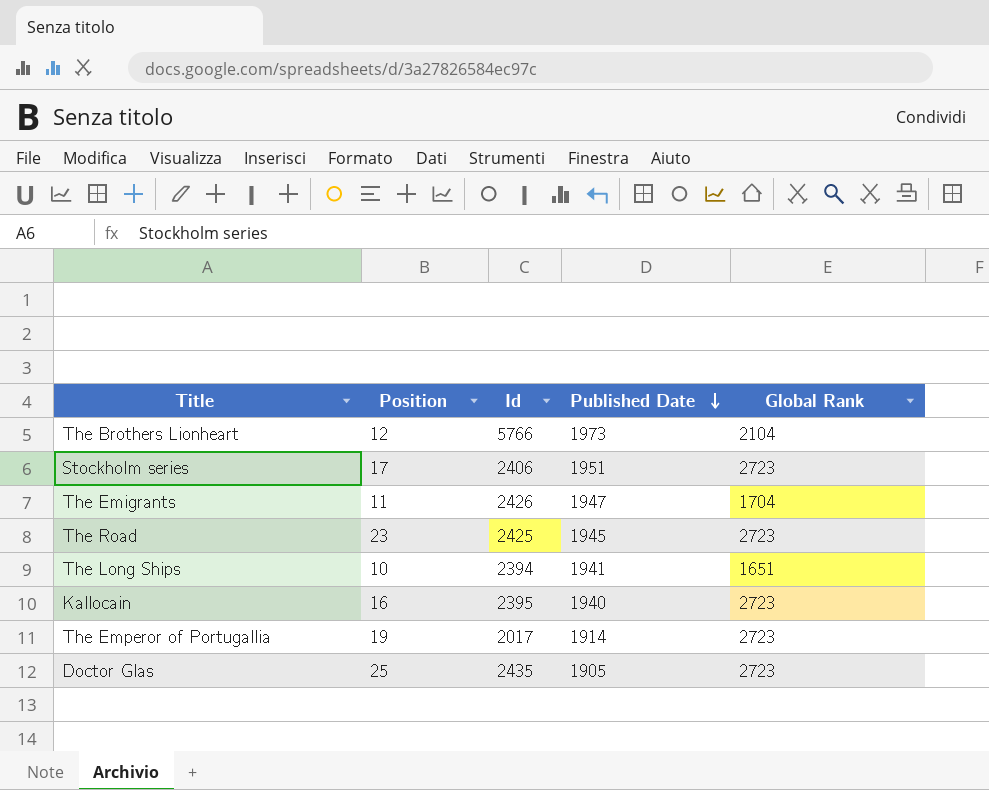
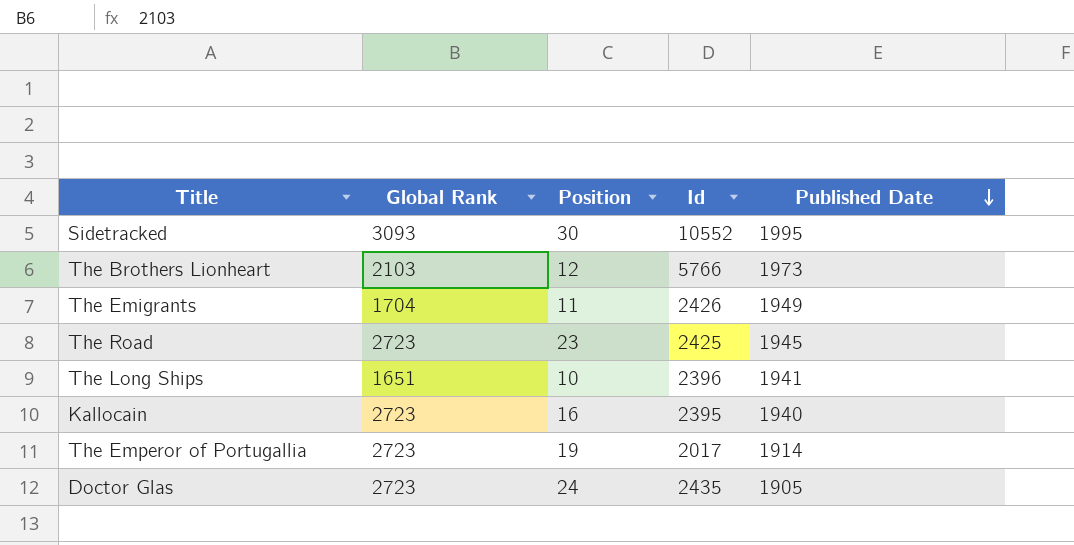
column Global Rank | position: 5 -> 2
row Stockholm series: 17 | 2406 | 1951 | 2723 -> none
row Sidetracked: none -> 3093 | 30 | 10552 | 1995
The Brothers Lionheart | Global Rank: 2104 -> 2103
The Emigrants | Published Date: 1947 -> 1949
The Long Ships | Id: 2394 -> 2396
Doctor Glas | Position: 25 -> 24

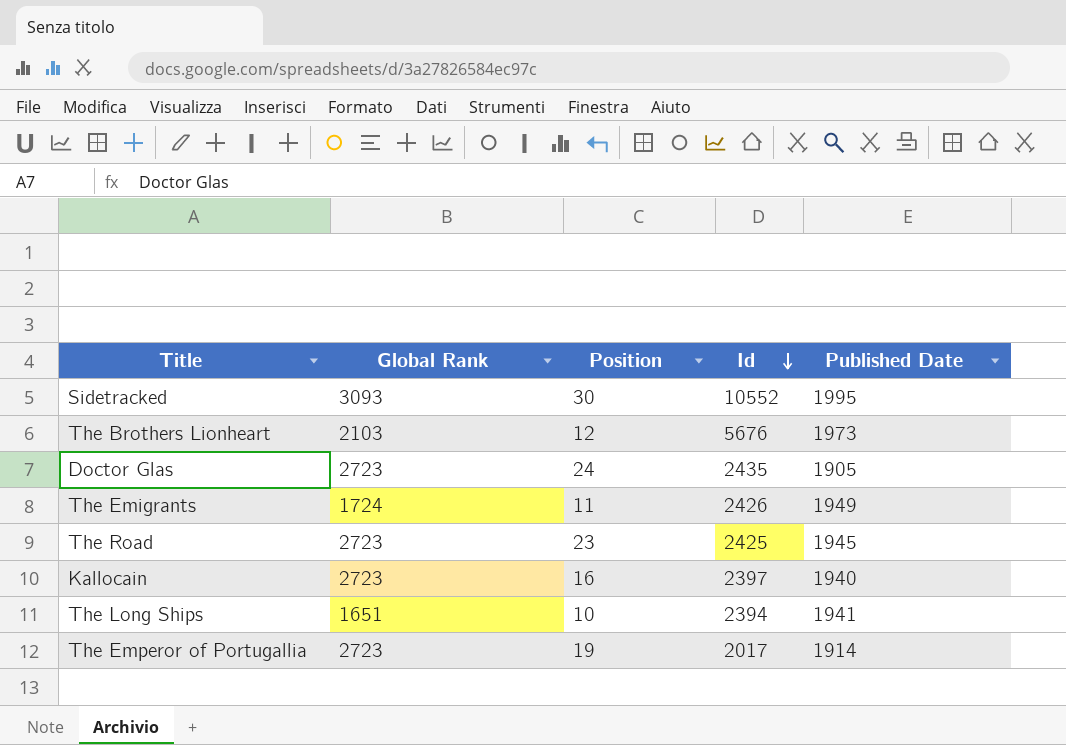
row order: Published Date descending -> Id descending
The Brothers Lionheart | Id: 5766 -> 5676
The Emigrants | Global Rank: 1704 -> 1724
Kallocain | Id: 2395 -> 2397
The Long Ships | Id: 2396 -> 2394

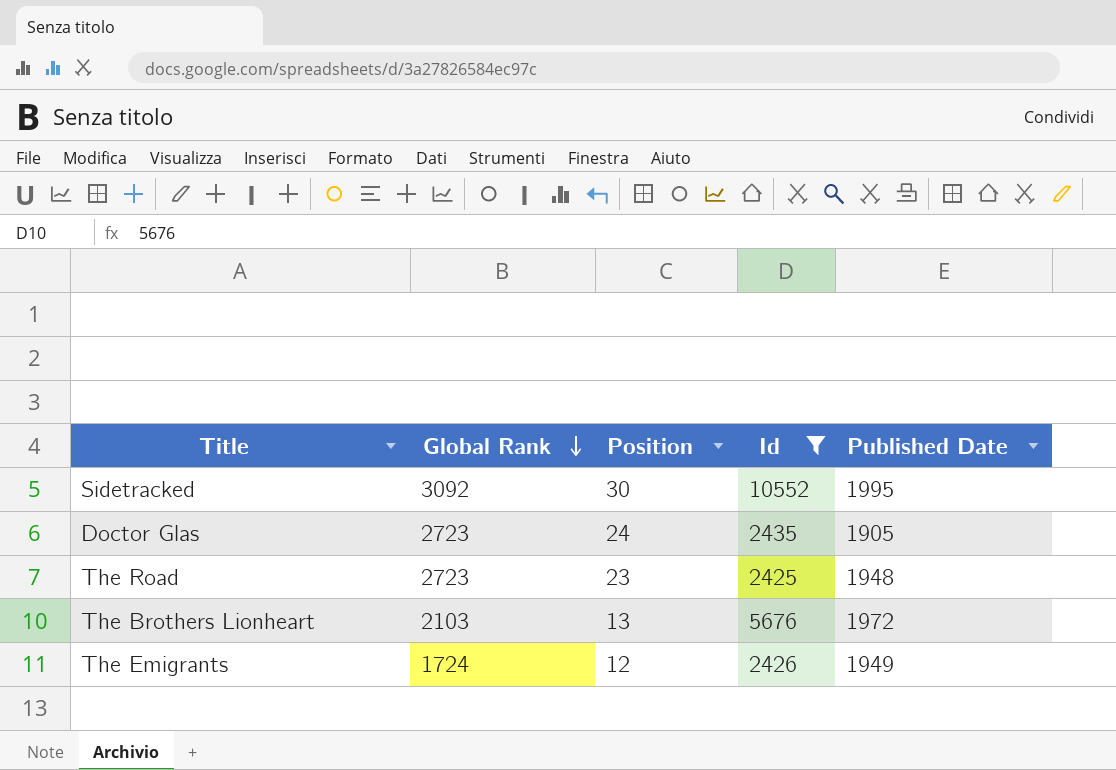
filter: none -> Id >= 2425
row order: Id descending -> Global Rank descending
Sidetracked | Global Rank: 3093 -> 3092
The Road | Published Date: 1945 -> 1948
The Brothers Lionheart | Position: 12 -> 13
The Brothers Lionheart | Published Date: 1973 -> 1972
The Emigrants | Position: 11 -> 12

